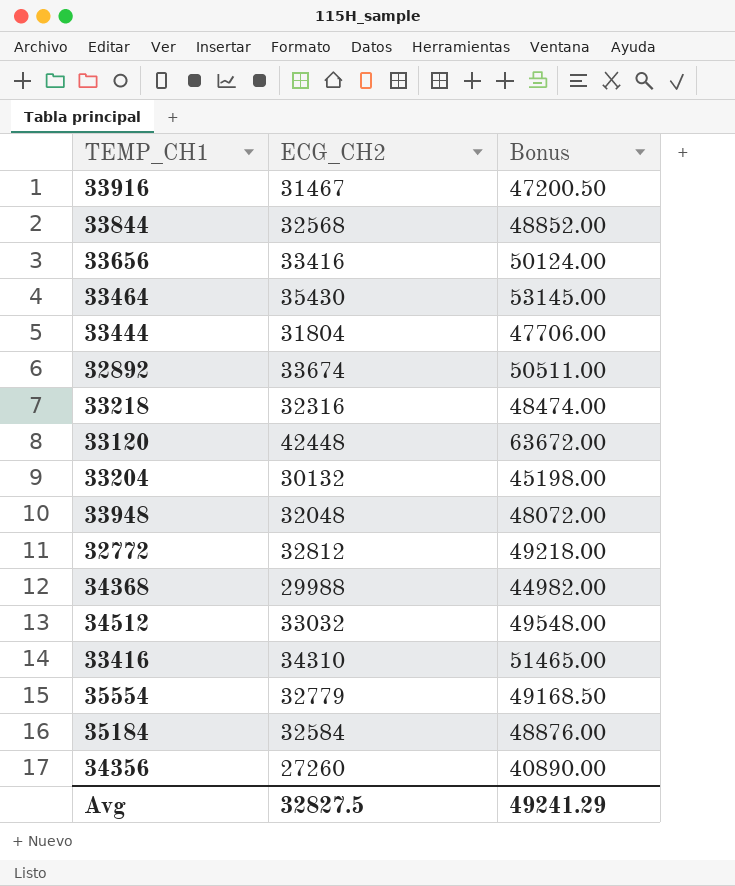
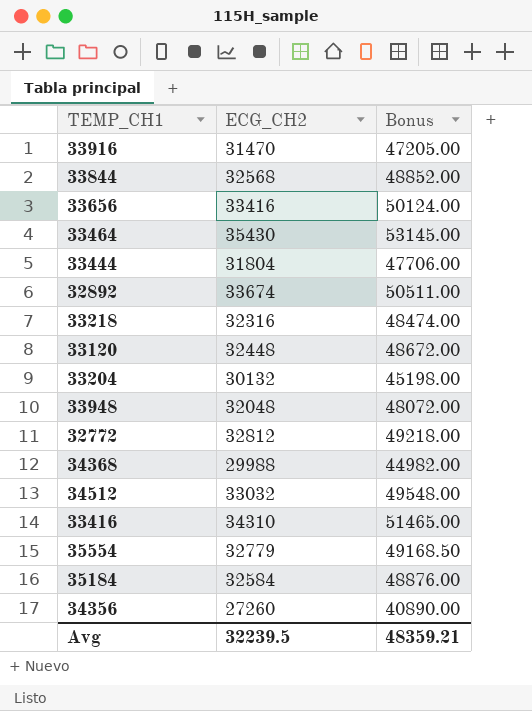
33916 | ECG_CH2: 31467 -> 31470
33916 | Bonus: 47200.50 -> 47205.00
33120 | ECG_CH2: 42448 -> 32448
33120 | Bonus: 63672.00 -> 48672.00
Avg | ECG_CH2: 32827.5 -> 32239.5
Avg | Bonus: 49241.29 -> 48359.21

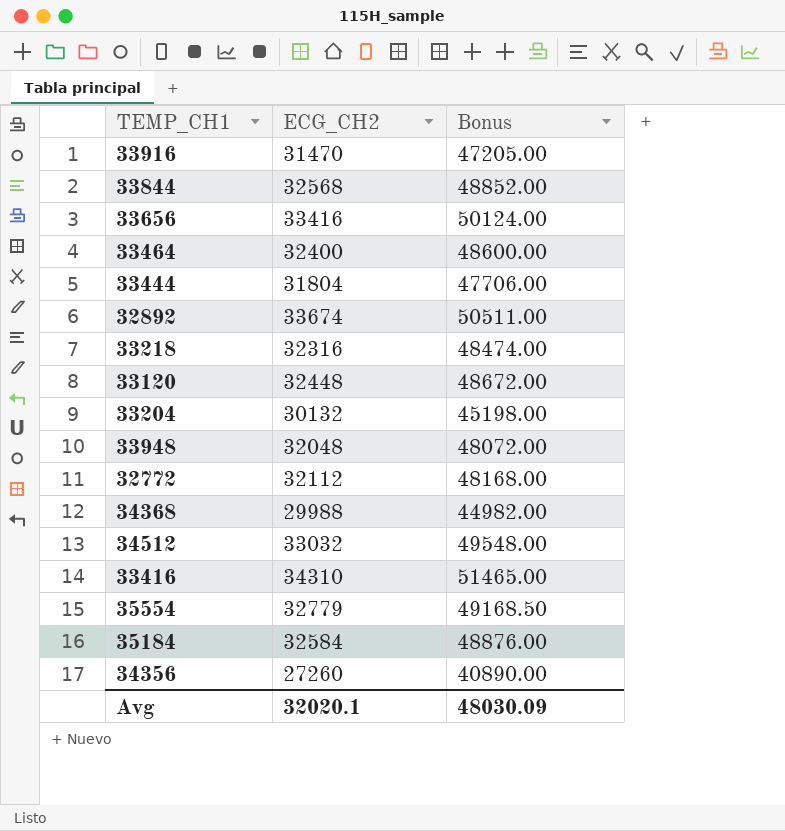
33464 | ECG_CH2: 35430 -> 32400
33464 | Bonus: 53145.00 -> 48600.00
32772 | ECG_CH2: 32812 -> 32112
32772 | Bonus: 49218.00 -> 48168.00
Avg | ECG_CH2: 32239.5 -> 32020.1
Avg | Bonus: 48359.21 -> 48030.09

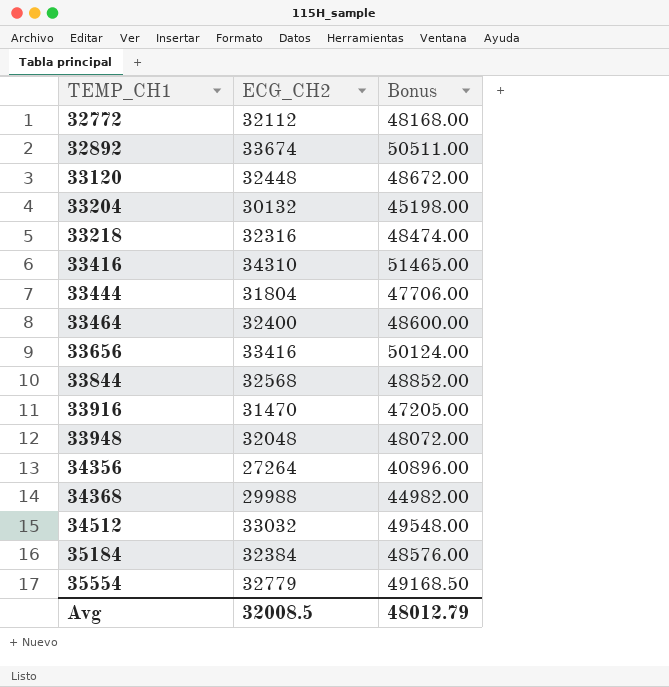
row order: none -> TEMP_CH1 ascending
34356 | ECG_CH2: 27260 -> 27264
34356 | Bonus: 40890.00 -> 40896.00
35184 | ECG_CH2: 32584 -> 32384
35184 | Bonus: 48876.00 -> 48576.00
Avg | ECG_CH2: 32020.1 -> 32008.5
Avg | Bonus: 48030.09 -> 48012.79

